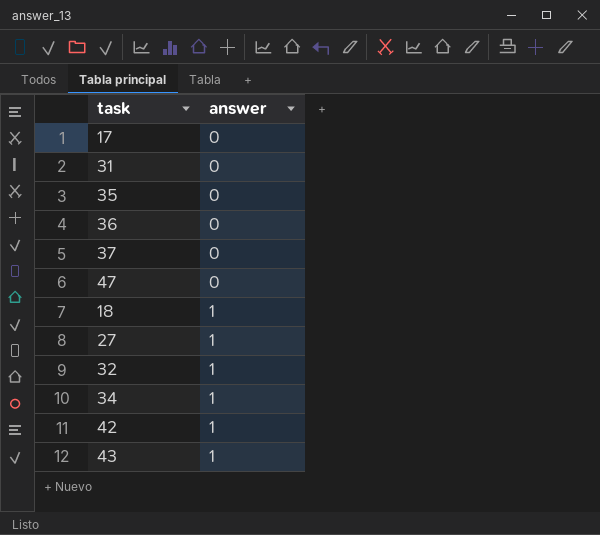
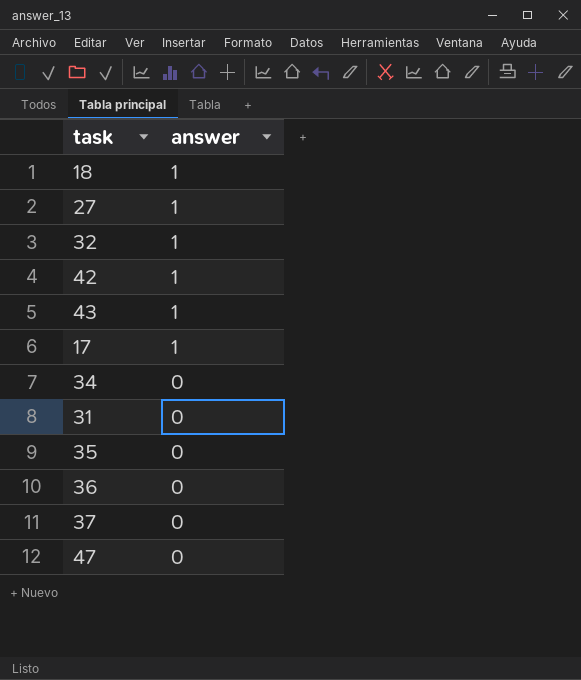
row order: answer ascending -> answer descending
17 | answer: 0 -> 1
34 | answer: 1 -> 0

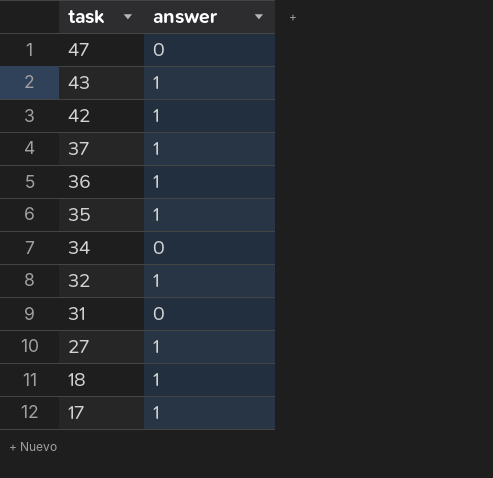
row order: answer descending -> task descending
37 | answer: 0 -> 1
36 | answer: 0 -> 1
35 | answer: 0 -> 1

